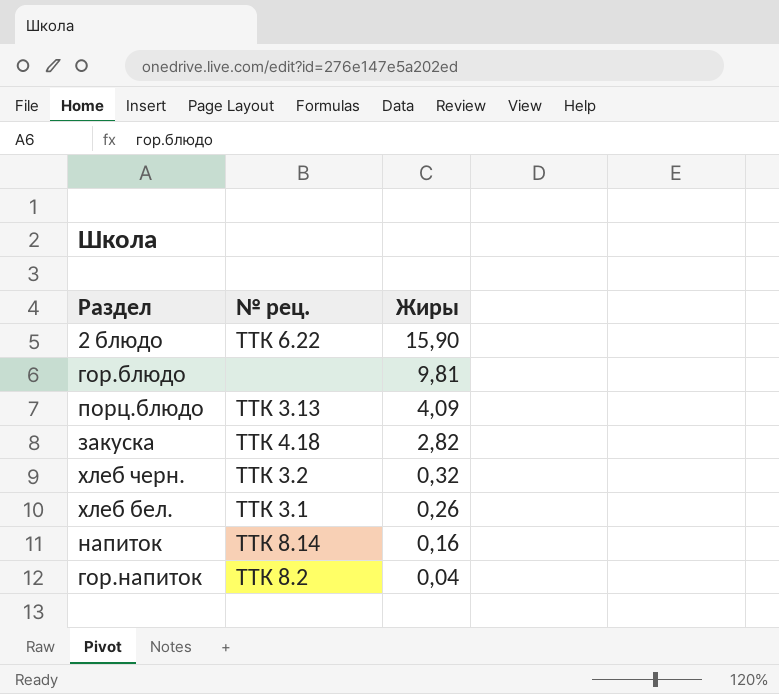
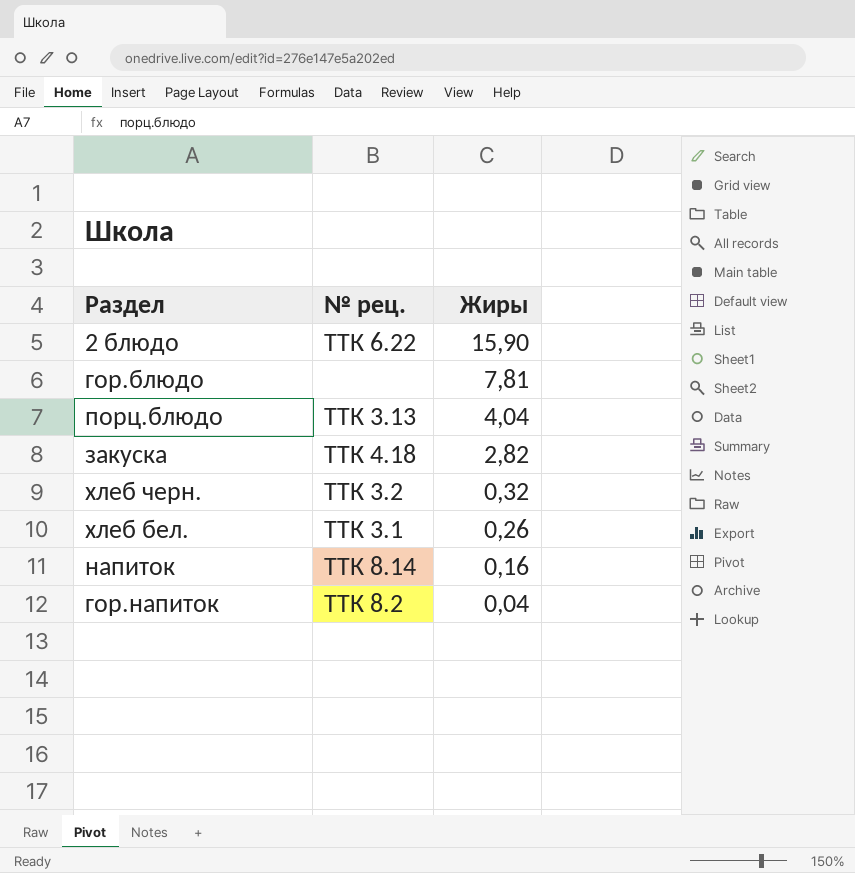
гор.блюдо | Жиры: 9,81 -> 7,81
порц.блюдо | Жиры: 4,09 -> 4,04

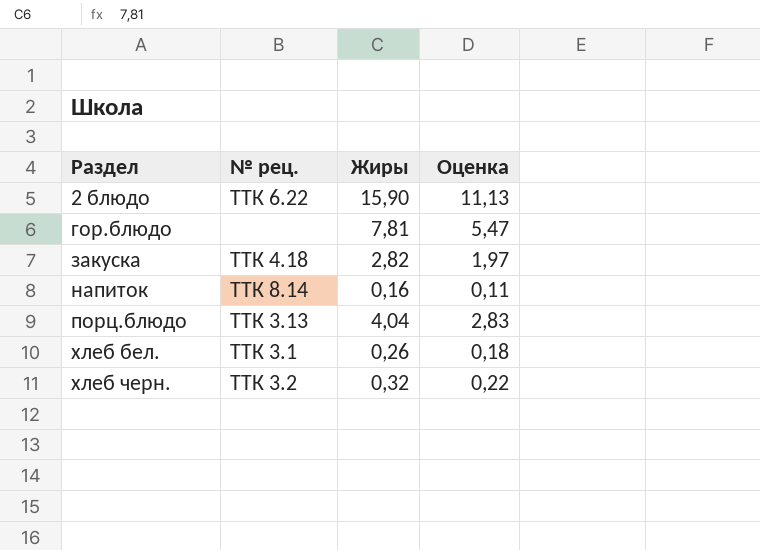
row order: Жиры descending -> Раздел ascending
column Оценка | formula: none -> [Жиры] * 0,7
row гор.напиток: ТТК 8.2 | 0,04 -> none

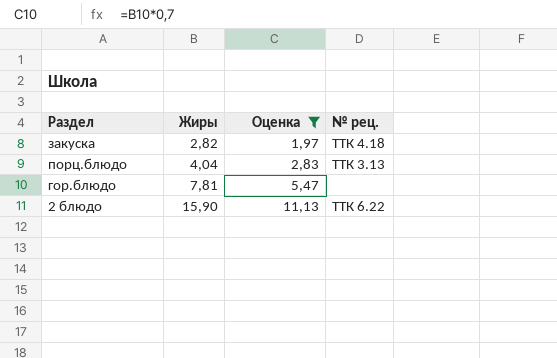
filter: none -> Оценка >= 1,97
row order: Раздел ascending -> Жиры ascending
column № рец. | position: 2 -> 4

